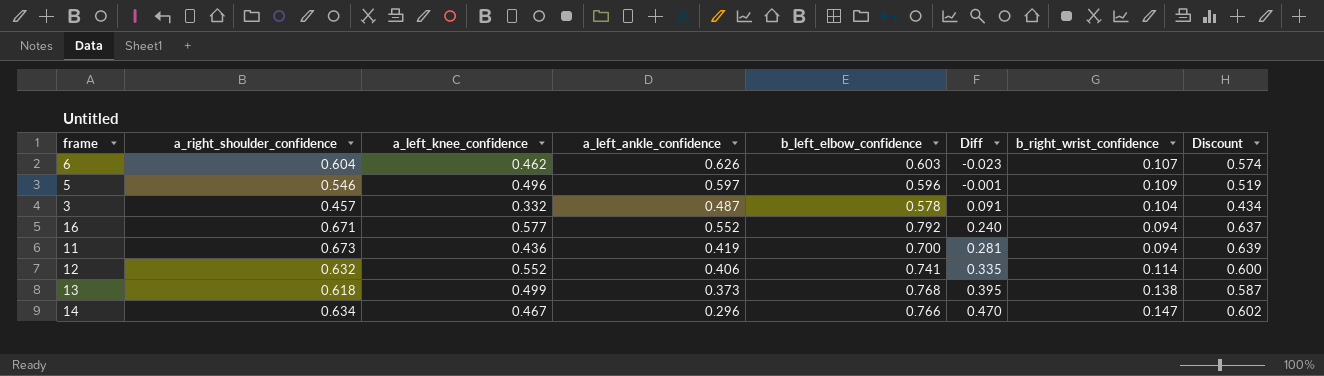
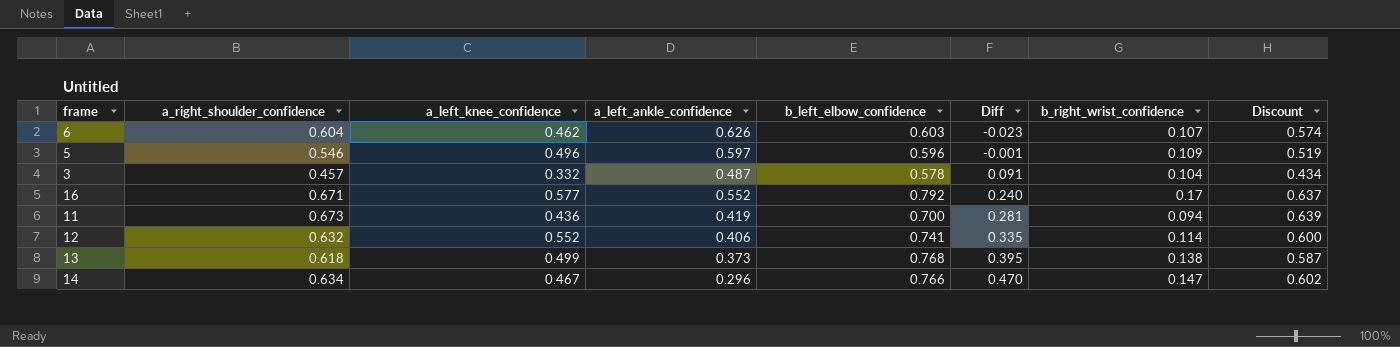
16 | b_right_wrist_confidence: 0.094 -> 0.17

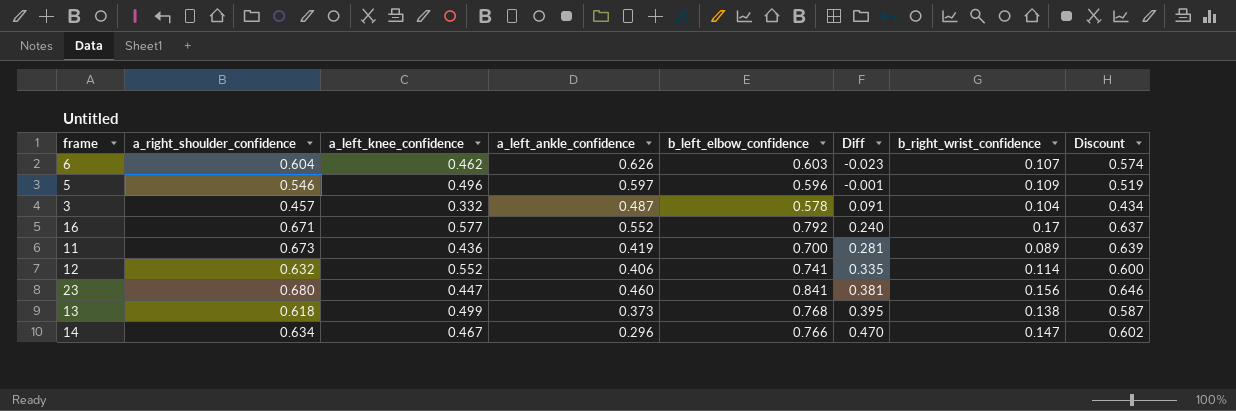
11 | b_right_wrist_confidence: 0.094 -> 0.089
row 23: none -> 0.680 | 0.447 | 0.460 | 0.841 | 0.381 | 0.156 | 0.646

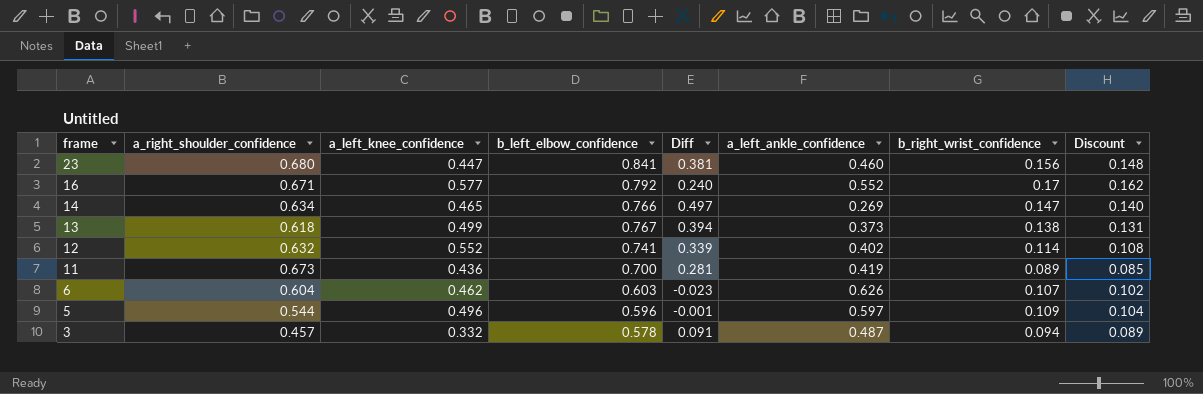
row order: Diff ascending -> frame descending
column a_left_ankle_confidence | position: 4 -> 6
column Discount | formula: [a_right_shoulder_confidence] * 0.95 -> [b_right_wrist_confidence] * 0.95
14 | a_left_knee_confidence: 0.467 -> 0.465
14 | Diff: 0.470 -> 0.497
14 | a_left_ankle_confidence: 0.296 -> 0.269
13 | b_left_elbow_confidence: 0.768 -> 0.767
13 | Diff: 0.395 -> 0.394
12 | Diff: 0.335 -> 0.339
12 | a_left_ankle_confidence: 0.406 -> 0.402
5 | a_right_shoulder_confidence: 0.546 -> 0.544
3 | b_right_wrist_confidence: 0.104 -> 0.094

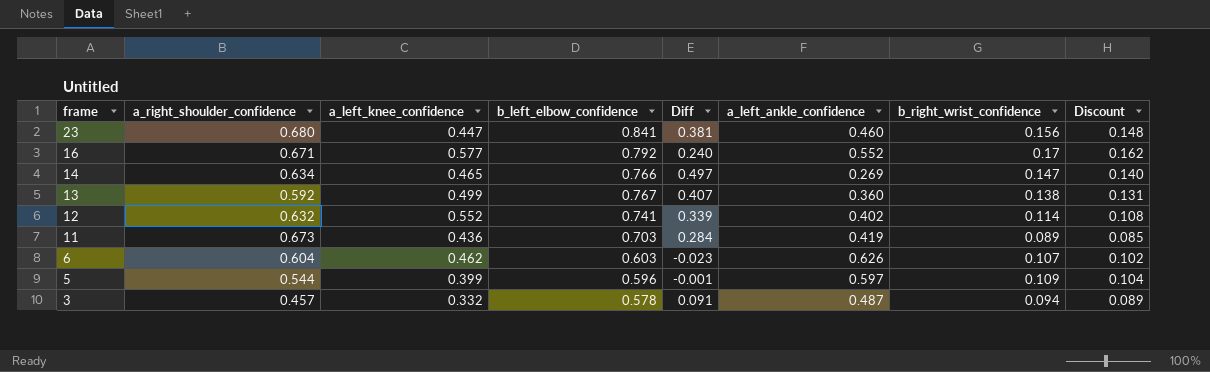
13 | a_right_shoulder_confidence: 0.618 -> 0.592
13 | Diff: 0.394 -> 0.407
13 | a_left_ankle_confidence: 0.373 -> 0.360
11 | b_left_elbow_confidence: 0.700 -> 0.703
11 | Diff: 0.281 -> 0.284
5 | a_left_knee_confidence: 0.496 -> 0.399

